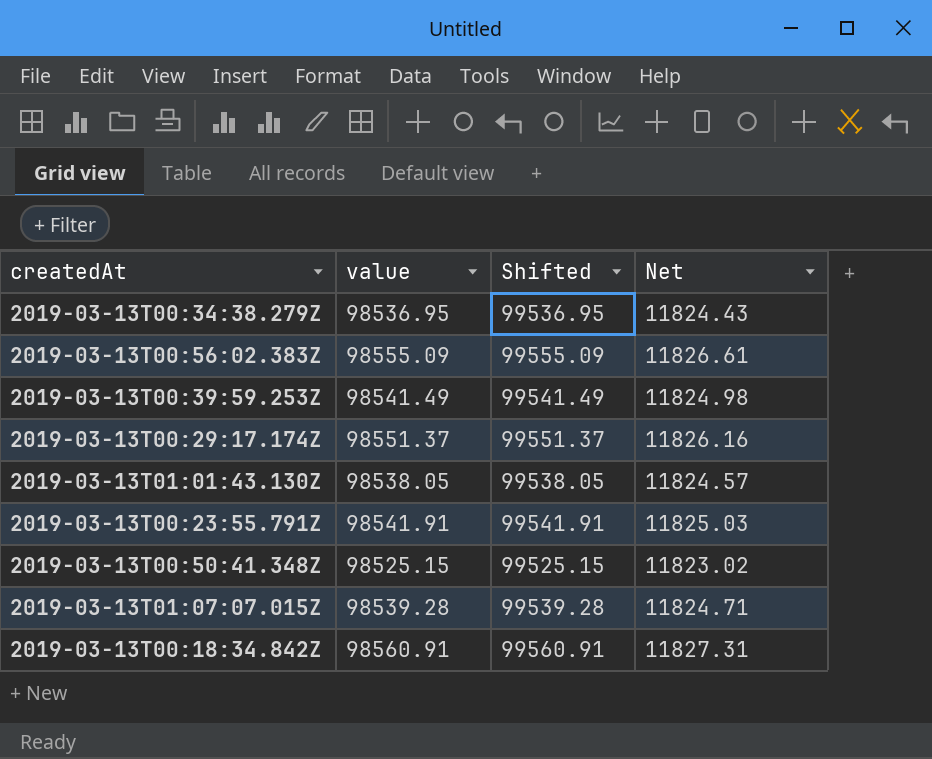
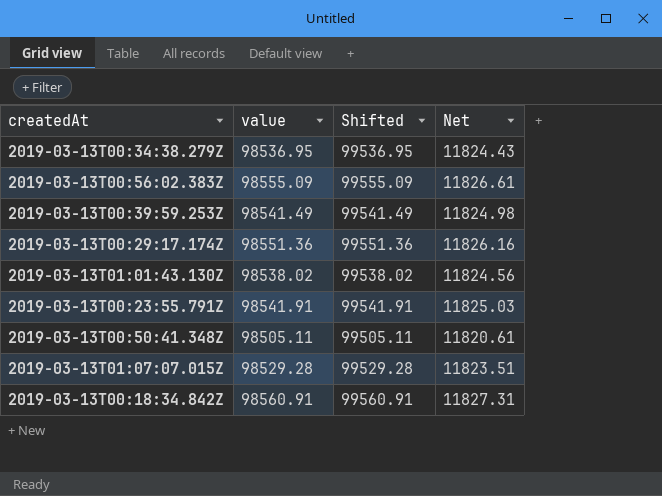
2019-03-13T00:29:17.174Z | value: 98551.37 -> 98551.36
2019-03-13T00:29:17.174Z | Shifted: 99551.37 -> 99551.36
2019-03-13T01:01:43.130Z | value: 98538.05 -> 98538.02
2019-03-13T01:01:43.130Z | Shifted: 99538.05 -> 99538.02
2019-03-13T01:01:43.130Z | Net: 11824.57 -> 11824.56
2019-03-13T00:50:41.348Z | value: 98525.15 -> 98505.11
2019-03-13T00:50:41.348Z | Shifted: 99525.15 -> 99505.11
2019-03-13T00:50:41.348Z | Net: 11823.02 -> 11820.61
2019-03-13T01:07:07.015Z | value: 98539.28 -> 98529.28
2019-03-13T01:07:07.015Z | Shifted: 99539.28 -> 99529.28
2019-03-13T01:07:07.015Z | Net: 11824.71 -> 11823.51

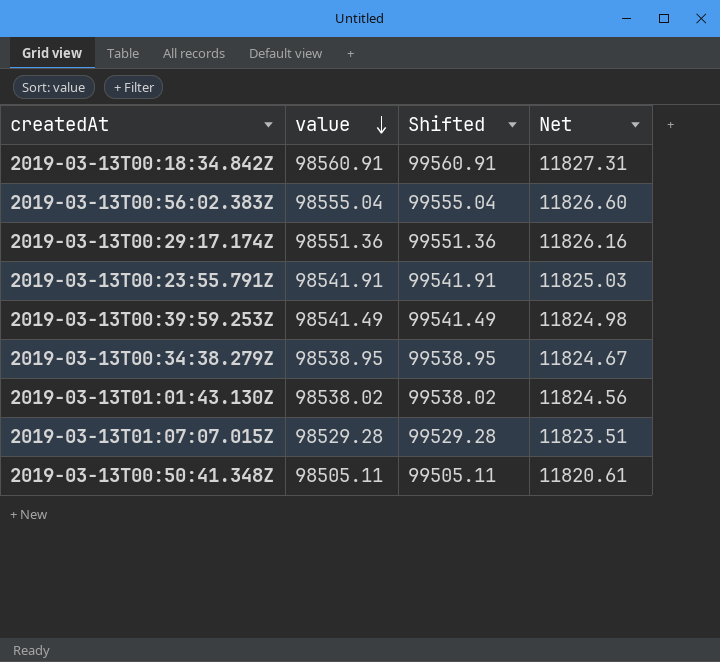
row order: none -> value descending
2019-03-13T00:56:02.383Z | value: 98555.09 -> 98555.04
2019-03-13T00:56:02.383Z | Shifted: 99555.09 -> 99555.04
2019-03-13T00:56:02.383Z | Net: 11826.61 -> 11826.60
2019-03-13T00:34:38.279Z | value: 98536.95 -> 98538.95
2019-03-13T00:34:38.279Z | Shifted: 99536.95 -> 99538.95
2019-03-13T00:34:38.279Z | Net: 11824.43 -> 11824.67

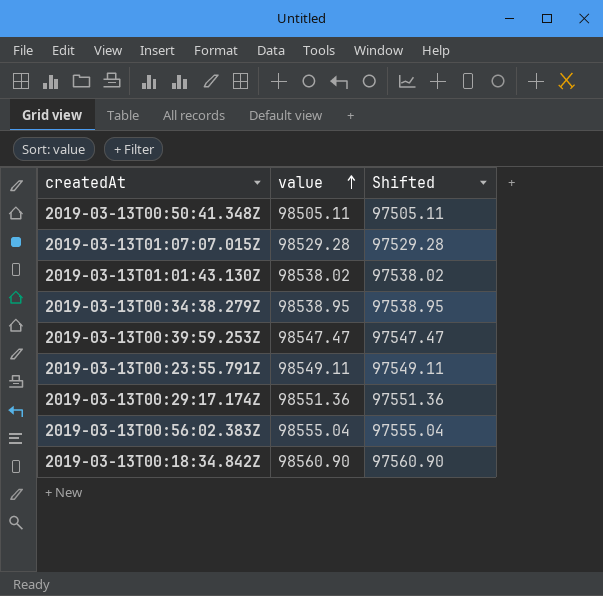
row order: value descending -> value ascending
column Net | formula: [value] * 0.12 -> none
column Shifted | formula: [value] + 1000 -> [value] - 1000
2019-03-13T00:39:59.253Z | value: 98541.49 -> 98547.47
2019-03-13T00:23:55.791Z | value: 98541.91 -> 98549.11
2019-03-13T00:18:34.842Z | value: 98560.91 -> 98560.90

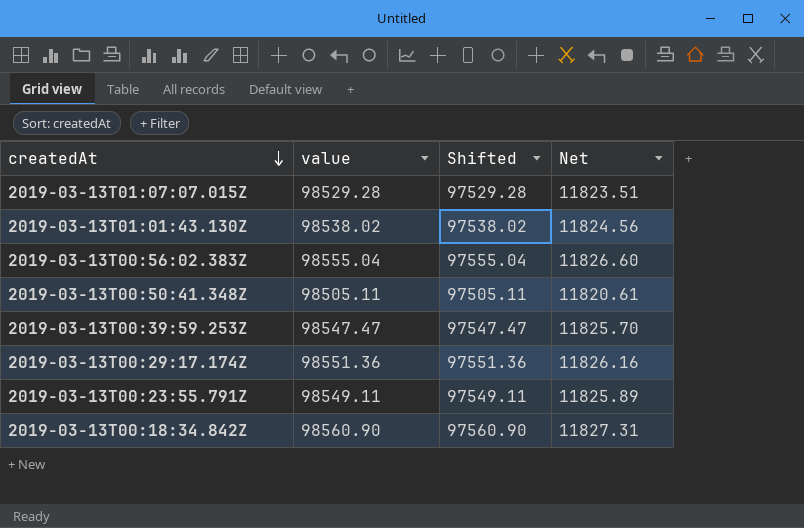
row order: value ascending -> createdAt descending
column Net | formula: none -> [value] * 0.12
row 2019-03-13T00:34:38.279Z: 98538.95 | 97538.95 -> none

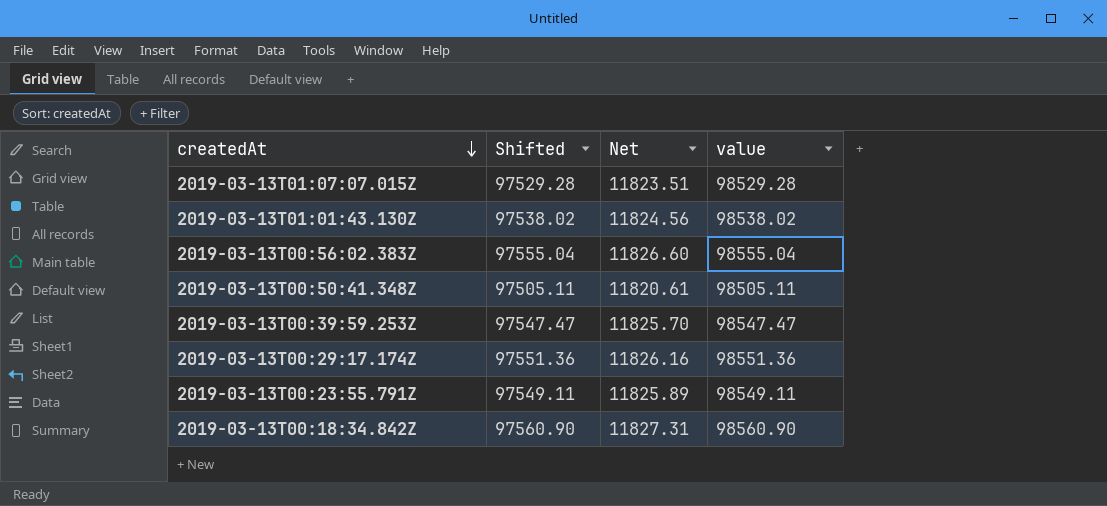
column value | position: 2 -> 4

